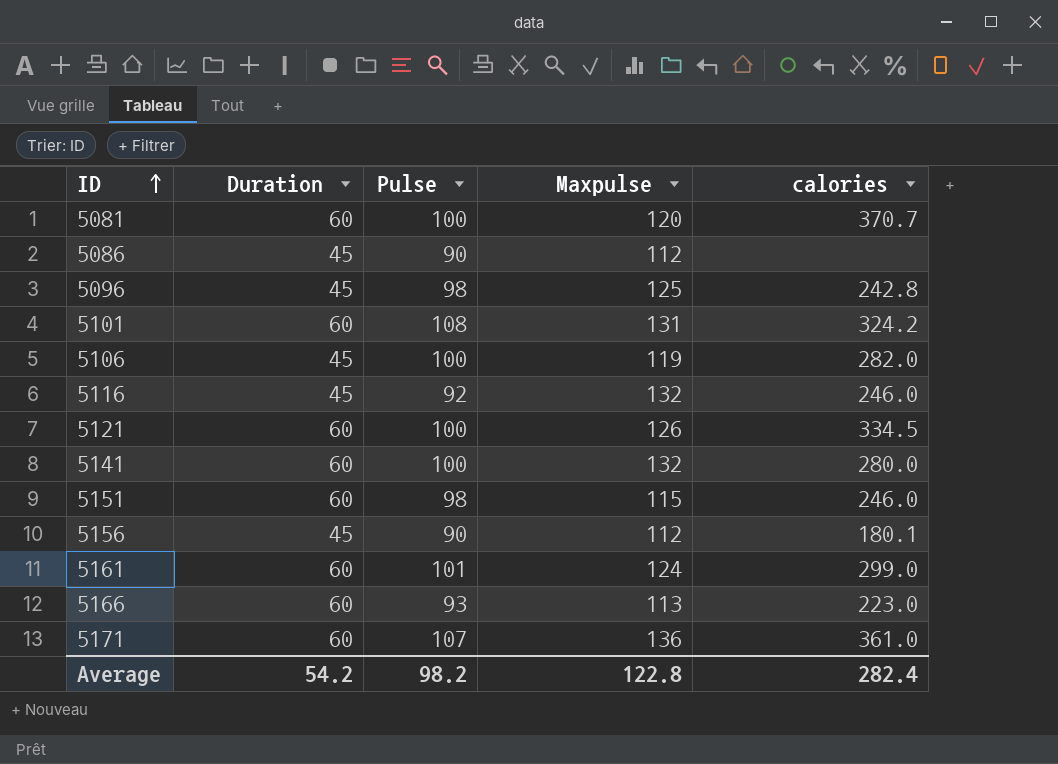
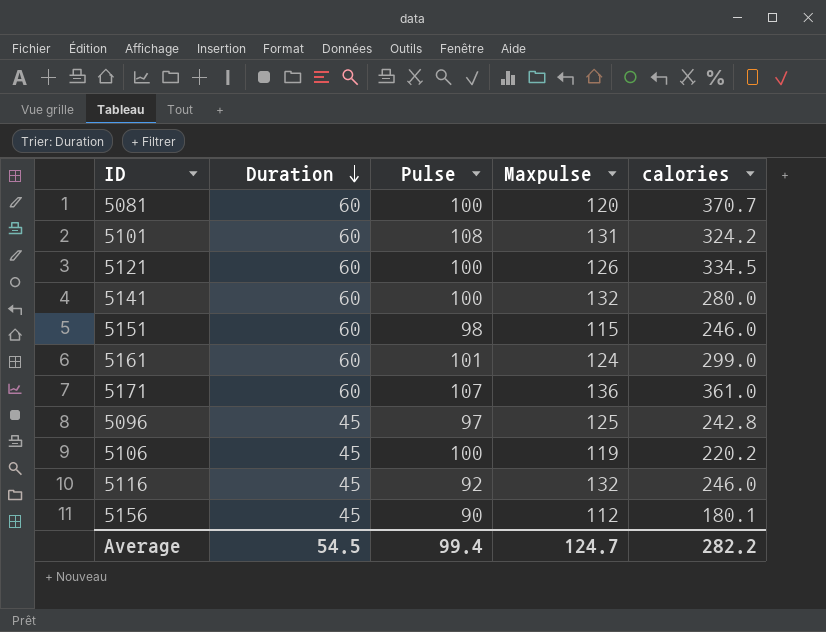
row order: ID ascending -> Duration descending
row 5086: 45 | 90 | 112 | none -> none
row 5166: 60 | 93 | 113 | 223.0 -> none
5096 | Pulse: 98 -> 97
5106 | calories: 282.0 -> 220.2
Average | Duration: 54.2 -> 54.5
Average | Pulse: 98.2 -> 99.4
Average | Maxpulse: 122.8 -> 124.7
Average | calories: 282.4 -> 282.2

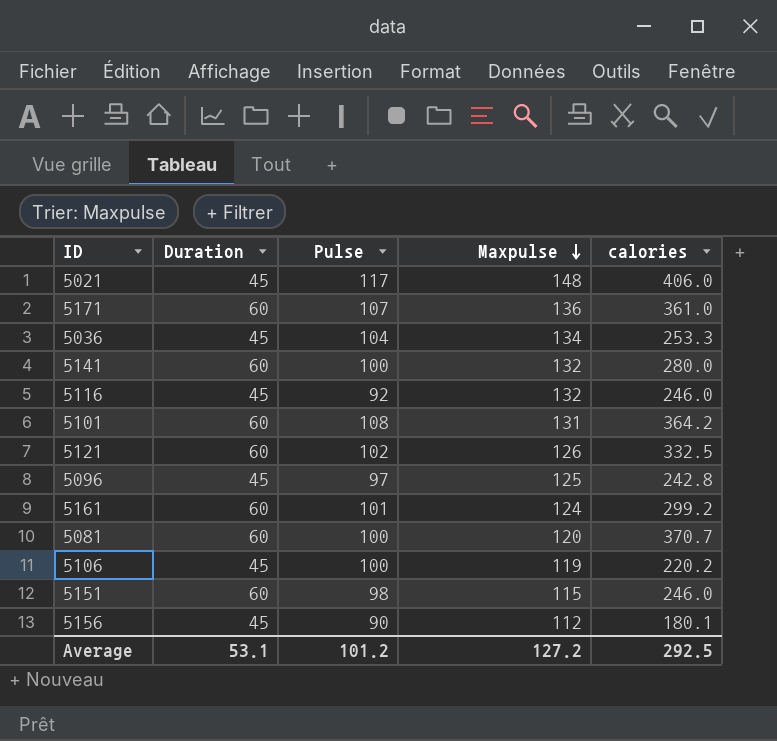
row order: Duration descending -> Maxpulse descending
row 5021: none -> 45 | 117 | 148 | 406.0
row 5036: none -> 45 | 104 | 134 | 253.3
5101 | calories: 324.2 -> 364.2
5121 | Pulse: 100 -> 102
5121 | calories: 334.5 -> 332.5
5161 | calories: 299.0 -> 299.2
Average | Duration: 54.5 -> 53.1
Average | Pulse: 99.4 -> 101.2
Average | Maxpulse: 124.7 -> 127.2
Average | calories: 282.2 -> 292.5

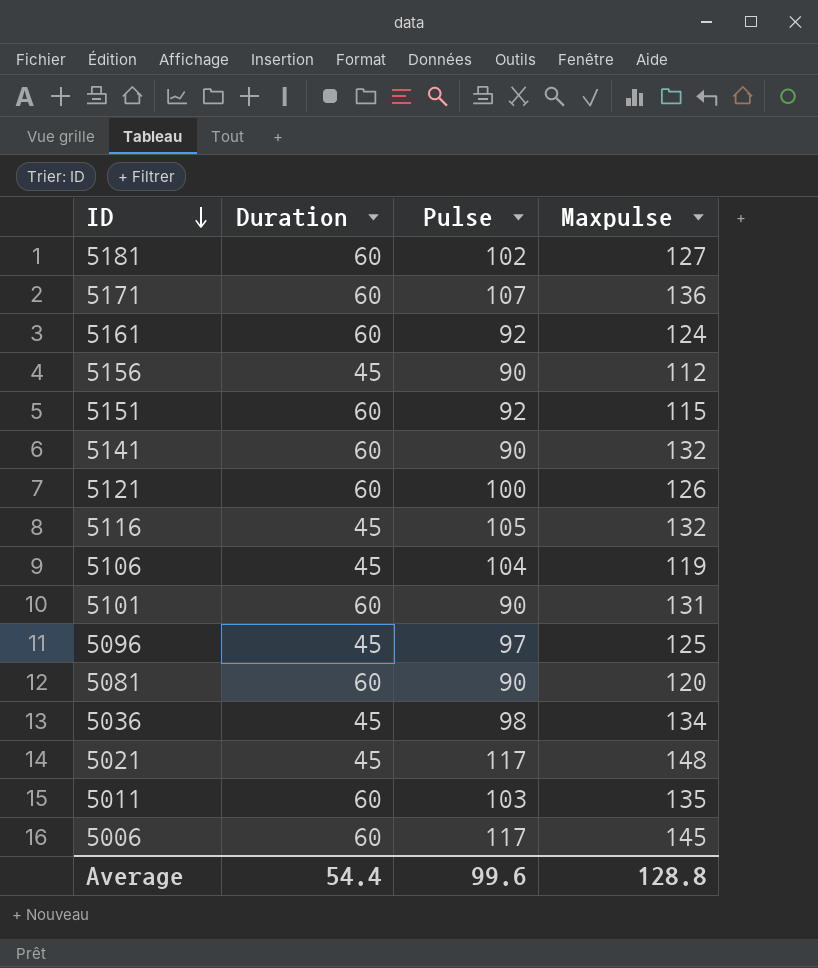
row order: Maxpulse descending -> ID descending
column calories | position: 5 -> none
row 5181: none -> 60 | 102 | 127
5161 | Pulse: 101 -> 92
5151 | Pulse: 98 -> 92
5141 | Pulse: 100 -> 90
5121 | Pulse: 102 -> 100
5116 | Pulse: 92 -> 105
5106 | Pulse: 100 -> 104
5101 | Pulse: 108 -> 90
5081 | Pulse: 100 -> 90
5036 | Pulse: 104 -> 98
row 5011: none -> 60 | 103 | 135
row 5006: none -> 60 | 117 | 145
Average | Duration: 53.1 -> 54.4
Average | Pulse: 101.2 -> 99.6
Average | Maxpulse: 127.2 -> 128.8

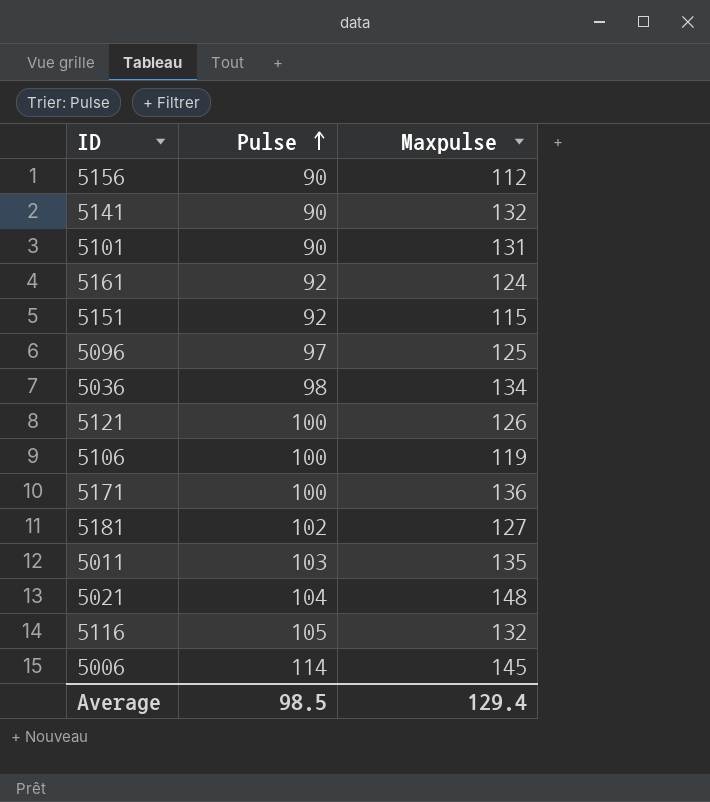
row order: ID descending -> Pulse ascending
column Duration | position: 2 -> none
row 5081: 60 | 90 | 120 -> none
5106 | Pulse: 104 -> 100
5171 | Pulse: 107 -> 100
5021 | Pulse: 117 -> 104
5006 | Pulse: 117 -> 114
Average | Pulse: 99.6 -> 98.5
Average | Maxpulse: 128.8 -> 129.4

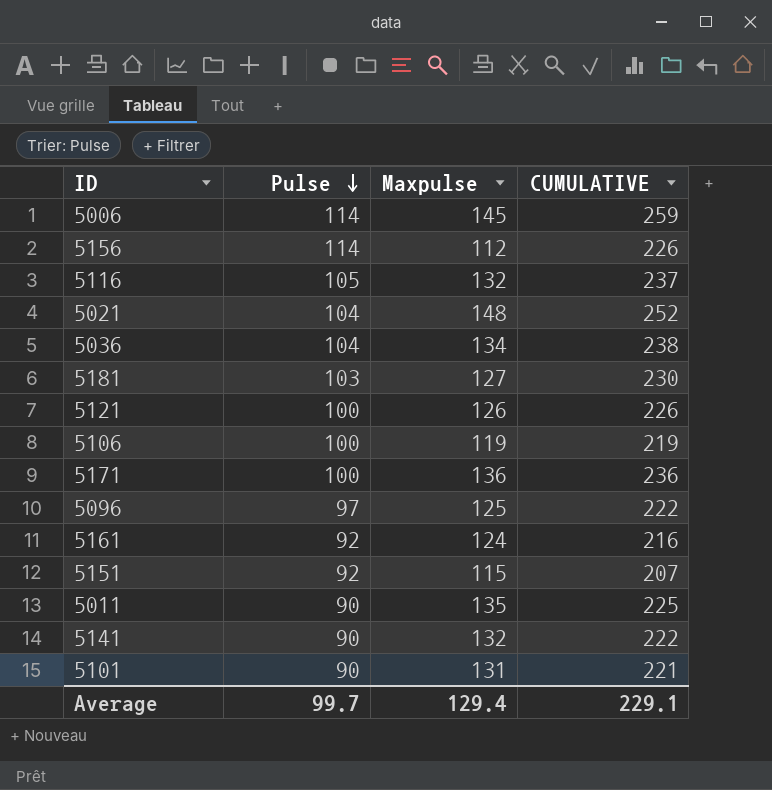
row order: Pulse ascending -> Pulse descending
column CUMULATIVE | formula: none -> [Pulse] + [Maxpulse]
5156 | Pulse: 90 -> 114
5036 | Pulse: 98 -> 104
5181 | Pulse: 102 -> 103
5011 | Pulse: 103 -> 90
Average | Pulse: 98.5 -> 99.7

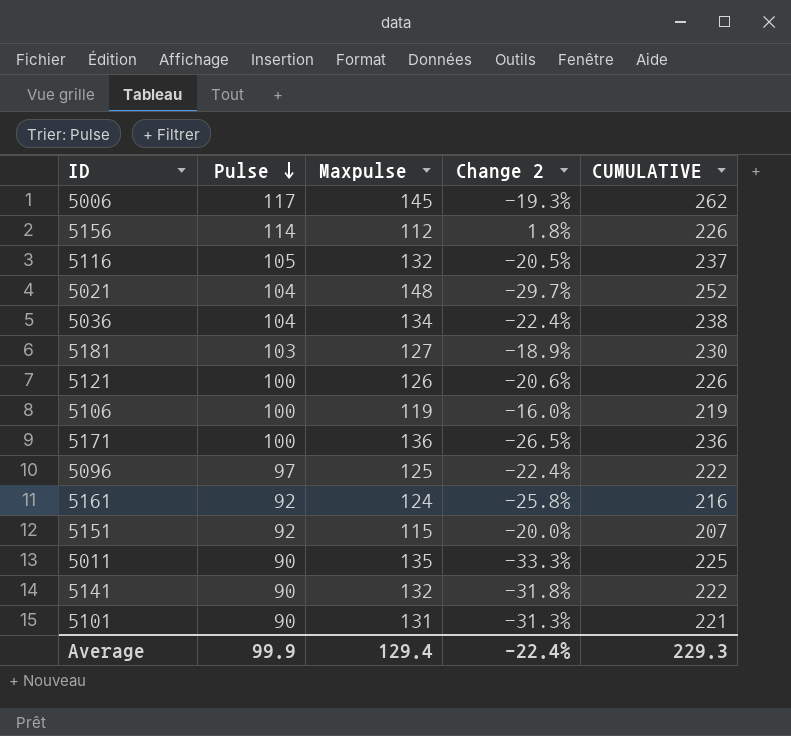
column Change 2 | formula: none -> ([Pulse] - [Maxpulse]) / [Maxpulse]
5006 | Pulse: 114 -> 117
5006 | CUMULATIVE: 259 -> 262
Average | Pulse: 99.7 -> 99.9
Average | CUMULATIVE: 229.1 -> 229.3

